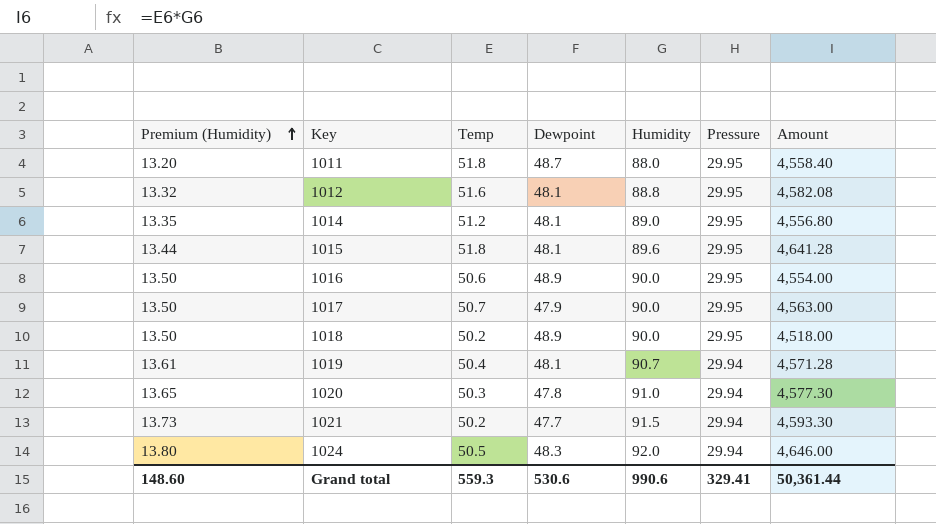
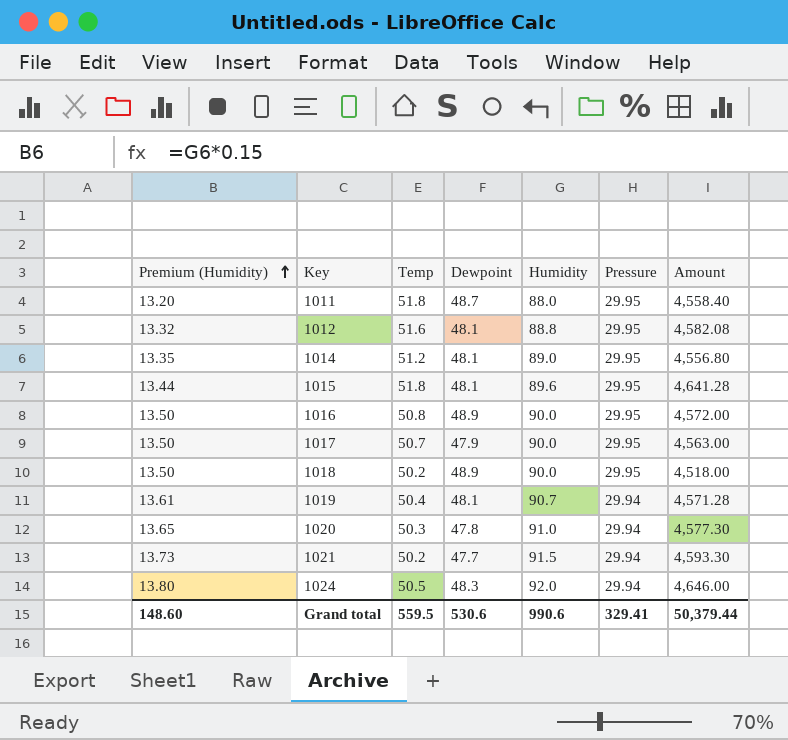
1016 | Temp: 50.6 -> 50.8
1016 | Amount: 4,554.00 -> 4,572.00
Grand total | Temp: 559.3 -> 559.5
Grand total | Amount: 50,361.44 -> 50,379.44

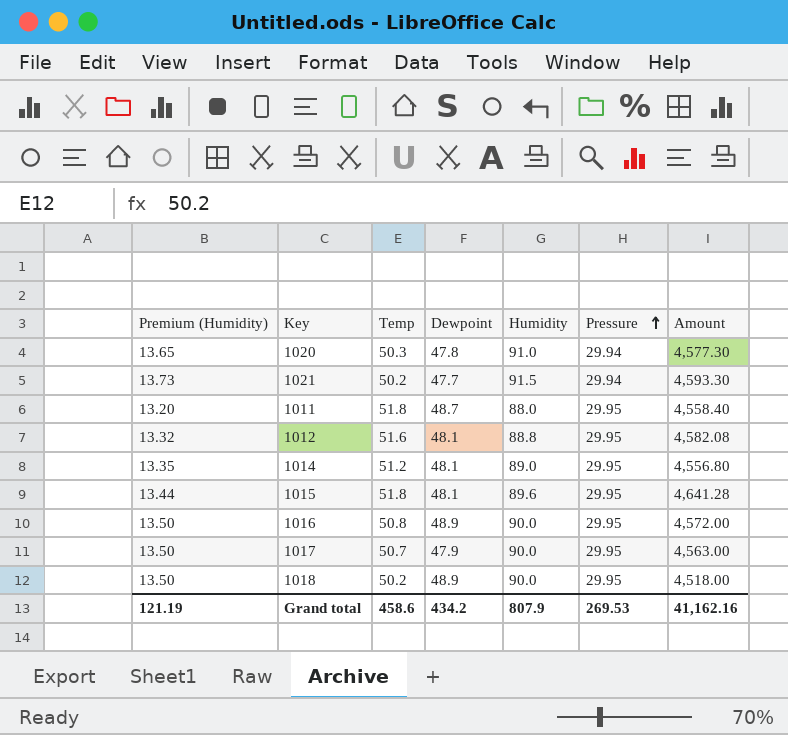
row order: Premium (Humidity) ascending -> Pressure ascending
row 1019: 13.61 | 50.4 | 48.1 | 90.7 | 29.94 | 4,571.28 -> none
row 1024: 13.80 | 50.5 | 48.3 | 92.0 | 29.94 | 4,646.00 -> none
Grand total | Premium (Humidity): 148.60 -> 121.19
Grand total | Temp: 559.5 -> 458.6
Grand total | Dewpoint: 530.6 -> 434.2
Grand total | Humidity: 990.6 -> 807.9
Grand total | Pressure: 329.41 -> 269.53
Grand total | Amount: 50,379.44 -> 41,162.16

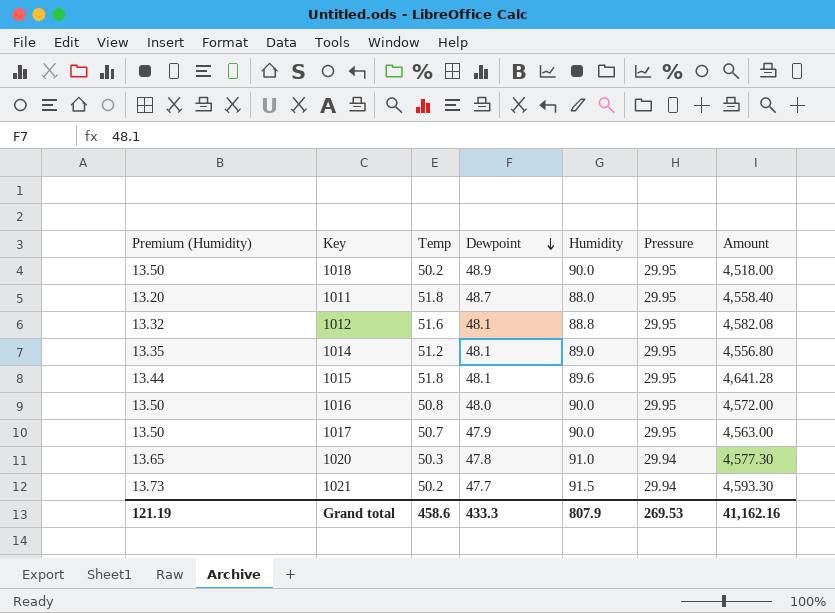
row order: Pressure ascending -> Dewpoint descending
1016 | Dewpoint: 48.9 -> 48.0
Grand total | Dewpoint: 434.2 -> 433.3

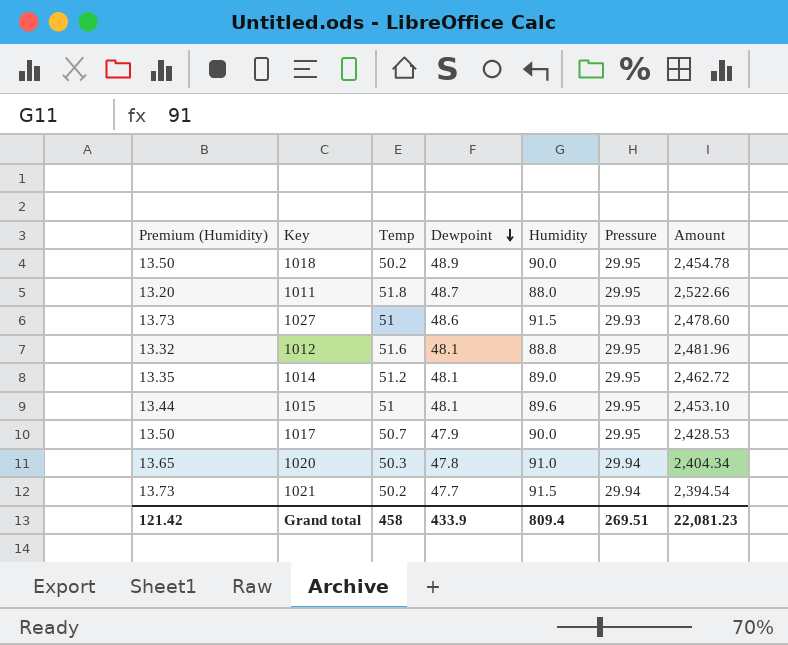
column Amount | formula: [Temp] * [Humidity] -> [Temp] * [Dewpoint]
row 1016: 13.50 | 50.8 | 48.0 | 90.0 | 29.95 | 4,572.00 -> none
row 1027: none -> 13.73 | 51 | 48.6 | 91.5 | 29.93 | 2,478.60
1015 | Temp: 51.8 -> 51
Grand total | Premium (Humidity): 121.19 -> 121.42
Grand total | Temp: 458.6 -> 458
Grand total | Dewpoint: 433.3 -> 433.9
Grand total | Humidity: 807.9 -> 809.4
Grand total | Pressure: 269.53 -> 269.51
Grand total | Amount: 41,162.16 -> 22,081.23

